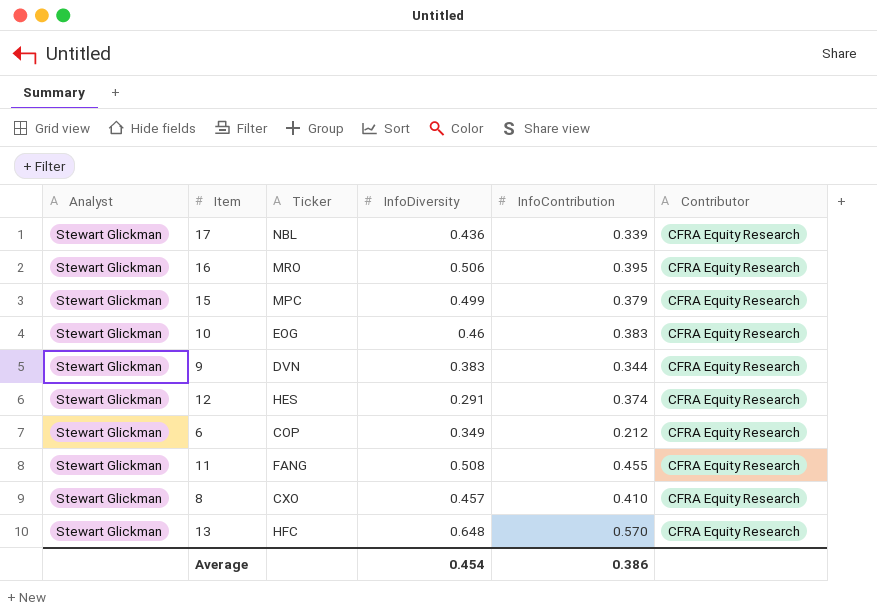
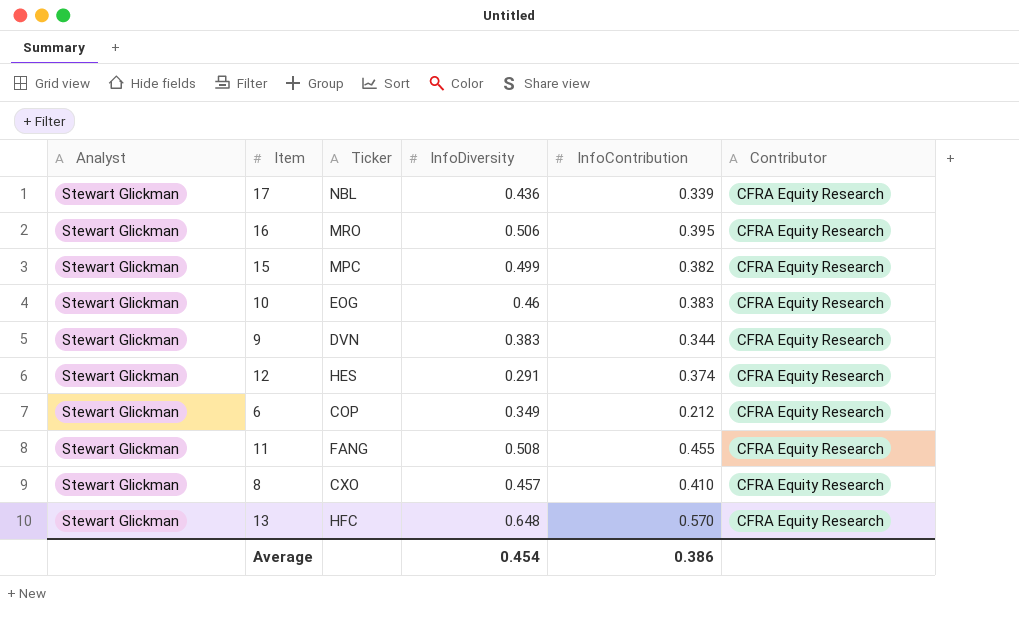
15 | InfoContribution: 0.379 -> 0.382

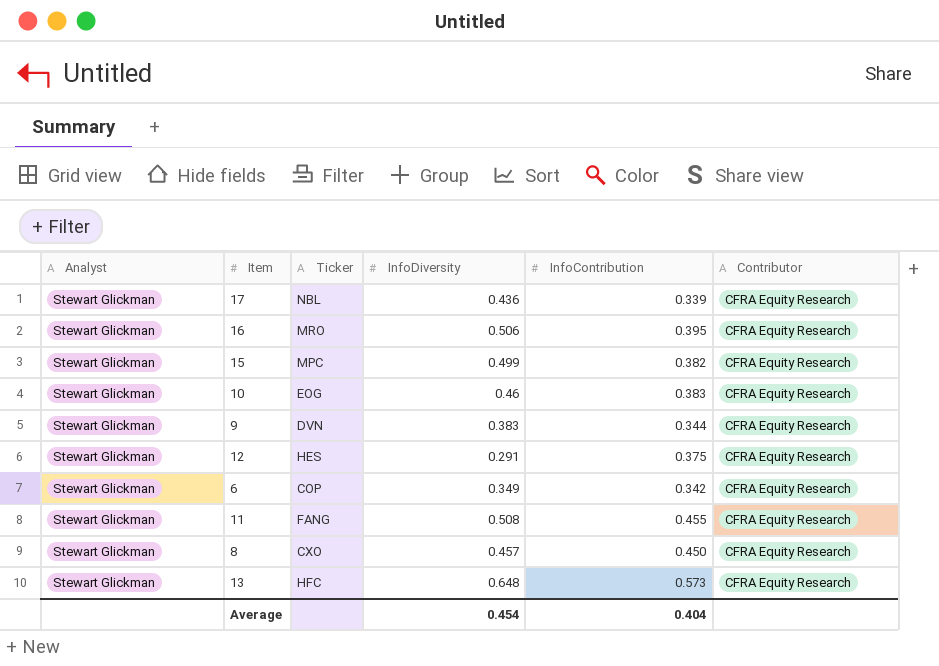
12 | InfoContribution: 0.374 -> 0.375
6 | InfoContribution: 0.212 -> 0.342
8 | InfoContribution: 0.410 -> 0.450
13 | InfoContribution: 0.570 -> 0.573
Average | InfoContribution: 0.386 -> 0.404

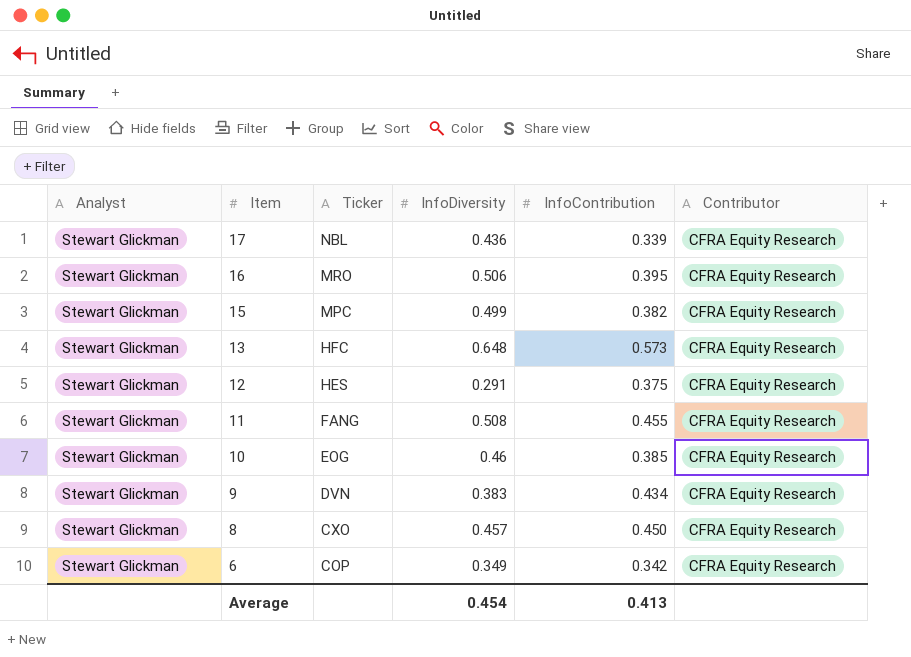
row order: none -> Item descending
10 | InfoContribution: 0.383 -> 0.385
9 | InfoContribution: 0.344 -> 0.434
Average | InfoContribution: 0.404 -> 0.413

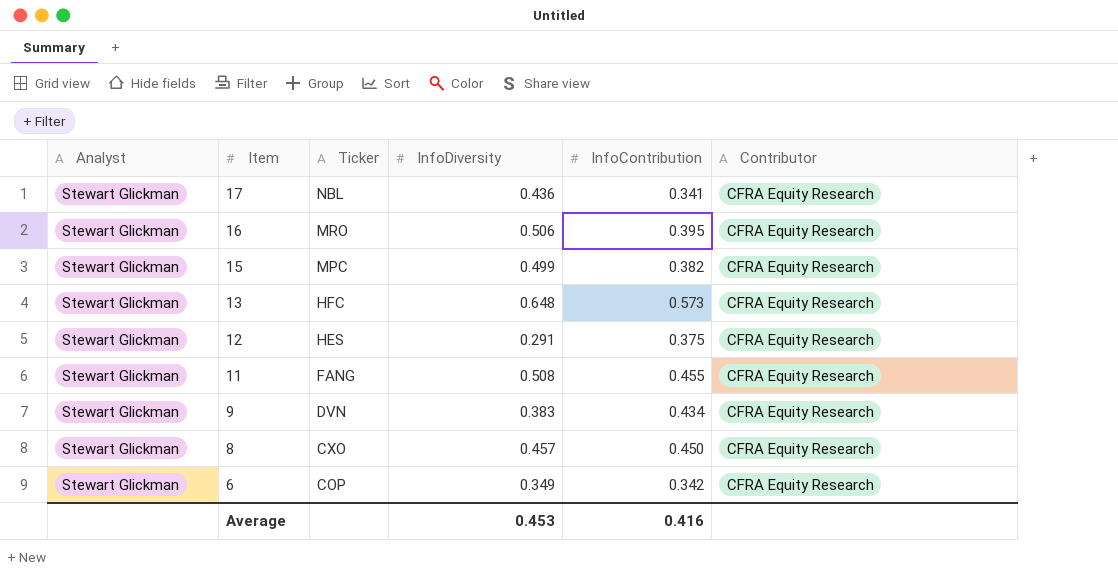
row 10: Stewart Glickman | EOG | 0.46 | 0.385 | CFRA Equity Research -> none
17 | InfoContribution: 0.339 -> 0.341
Average | InfoDiversity: 0.454 -> 0.453
Average | InfoContribution: 0.413 -> 0.416

